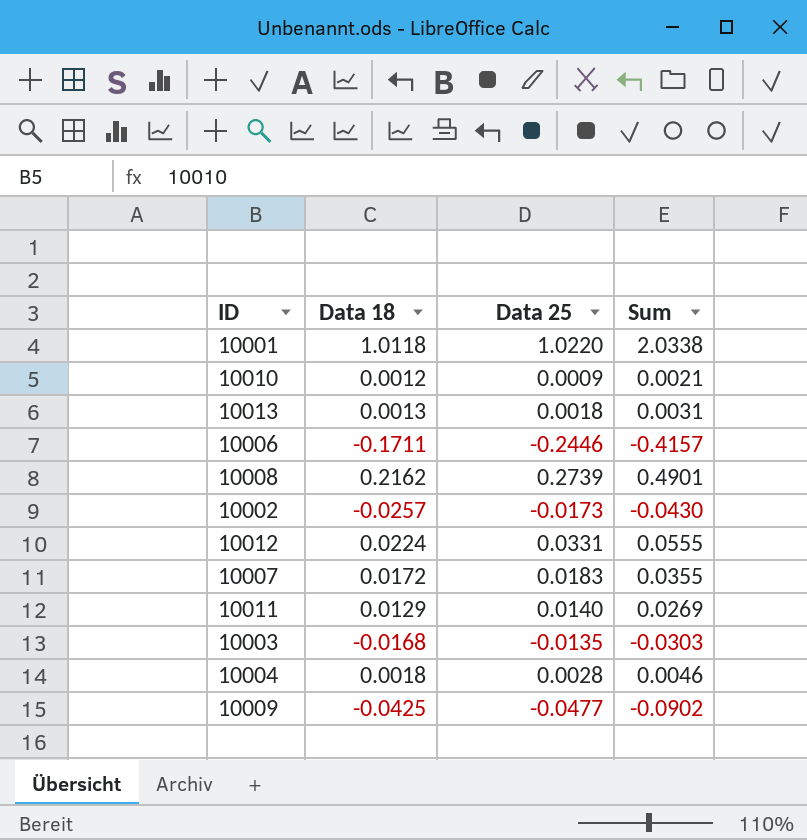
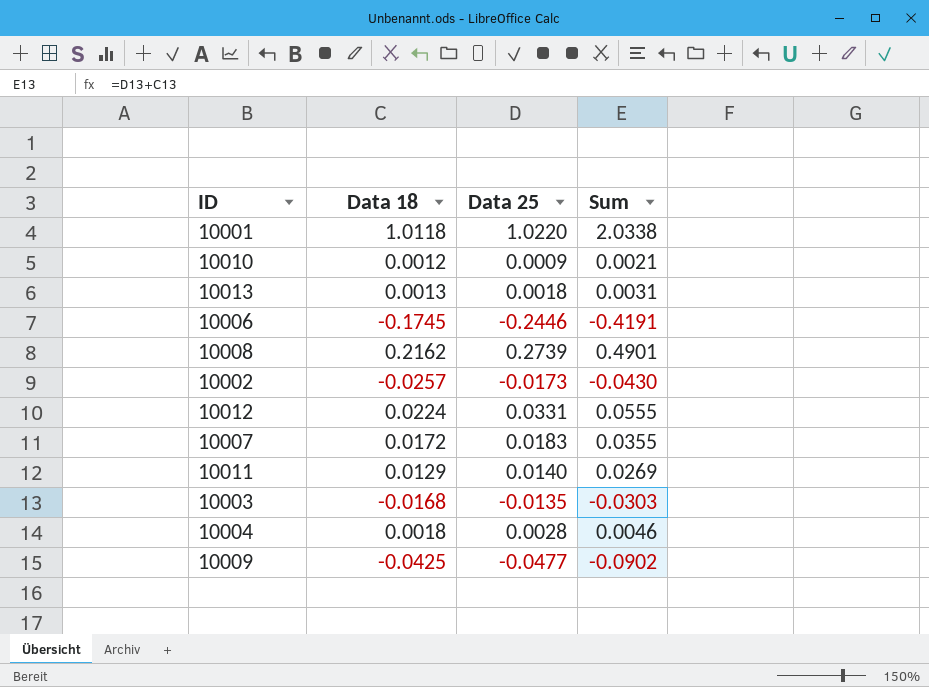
10006 | Data 18: -0.1711 -> -0.1745
10006 | Sum: -0.4157 -> -0.4191

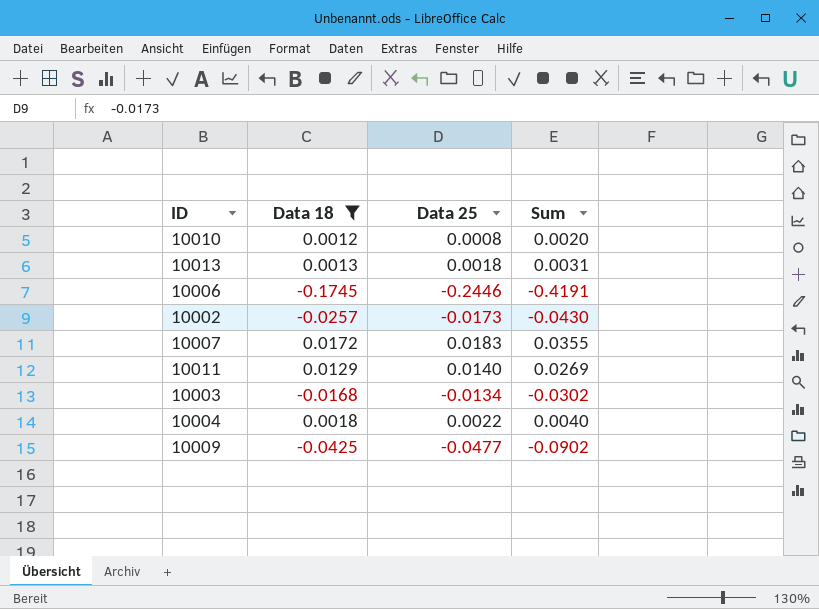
filter: none -> Data 18 <= 0.0172
10010 | Data 25: 0.0009 -> 0.0008
10010 | Sum: 0.0021 -> 0.0020
10003 | Data 25: -0.0135 -> -0.0134
10003 | Sum: -0.0303 -> -0.0302
10004 | Data 25: 0.0028 -> 0.0022
10004 | Sum: 0.0046 -> 0.0040

